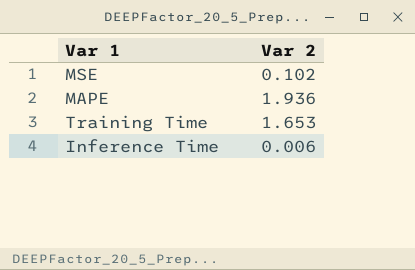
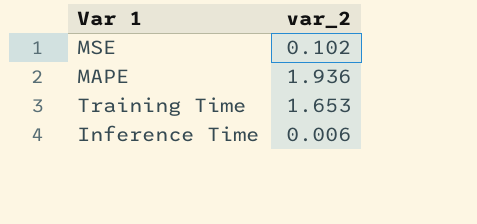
column name: Var 2 -> var_2

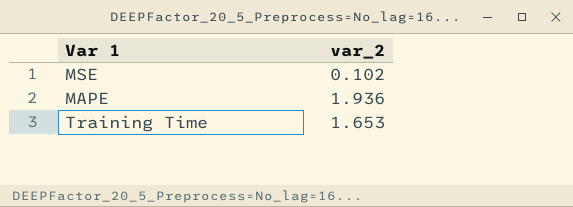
row Inference Time: 0.006 -> none

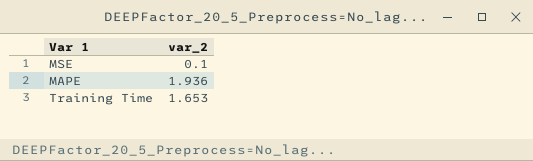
MSE | var_2: 0.102 -> 0.1

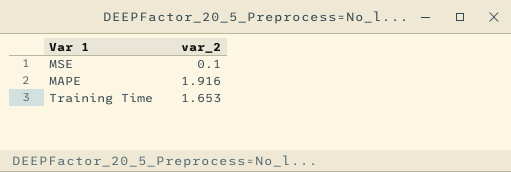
MAPE | var_2: 1.936 -> 1.916

